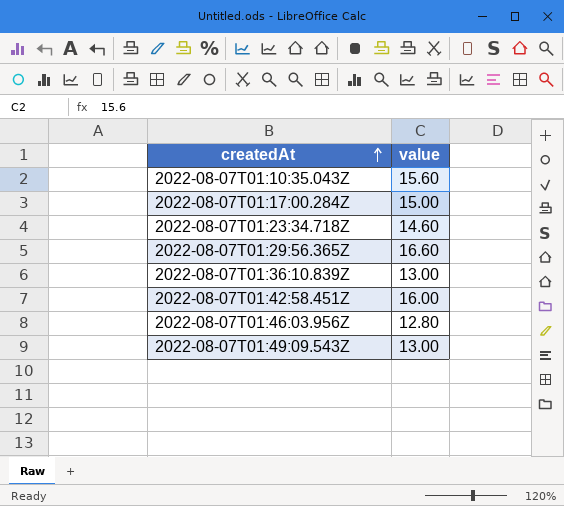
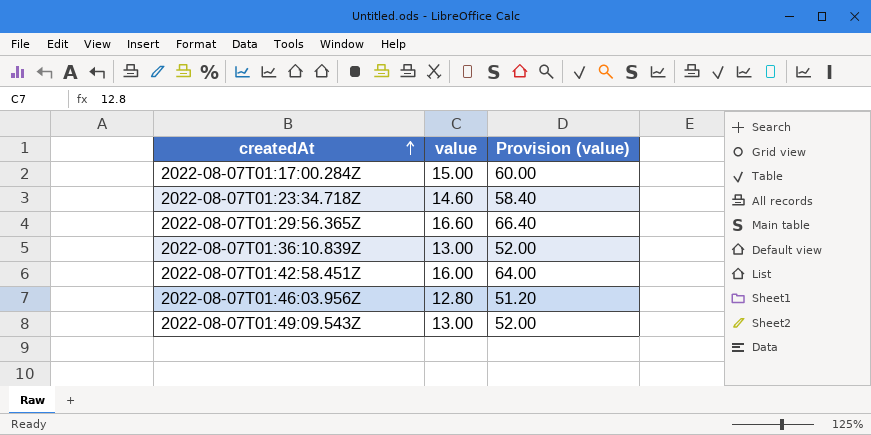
column Provision (value) | formula: none -> [value] * 4
row 2022-08-07T01:10:35.043Z: 15.60 -> none

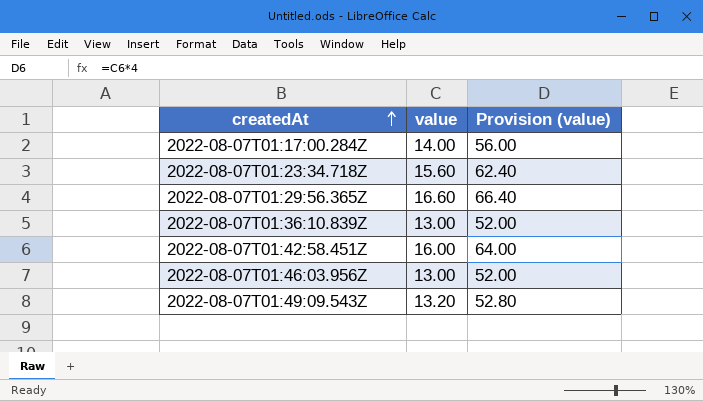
2022-08-07T01:17:00.284Z | value: 15.00 -> 14.00
2022-08-07T01:17:00.284Z | Provision (value): 60.00 -> 56.00
2022-08-07T01:23:34.718Z | value: 14.60 -> 15.60
2022-08-07T01:23:34.718Z | Provision (value): 58.40 -> 62.40
2022-08-07T01:46:03.956Z | value: 12.80 -> 13.00
2022-08-07T01:46:03.956Z | Provision (value): 51.20 -> 52.00
2022-08-07T01:49:09.543Z | value: 13.00 -> 13.20
2022-08-07T01:49:09.543Z | Provision (value): 52.00 -> 52.80

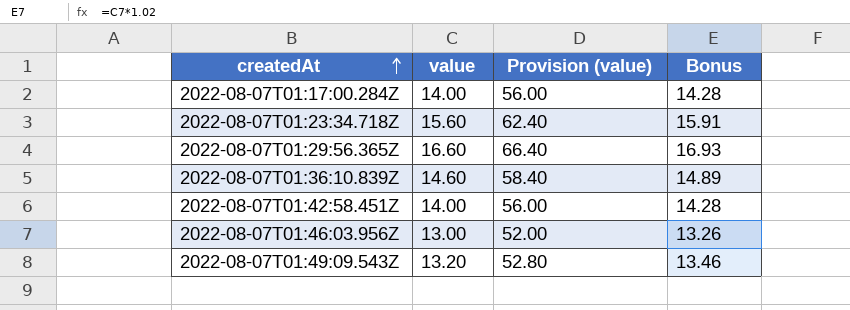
column Bonus | formula: none -> [value] * 1.02
2022-08-07T01:36:10.839Z | value: 13.00 -> 14.60
2022-08-07T01:36:10.839Z | Provision (value): 52.00 -> 58.40
2022-08-07T01:42:58.451Z | value: 16.00 -> 14.00
2022-08-07T01:42:58.451Z | Provision (value): 64.00 -> 56.00

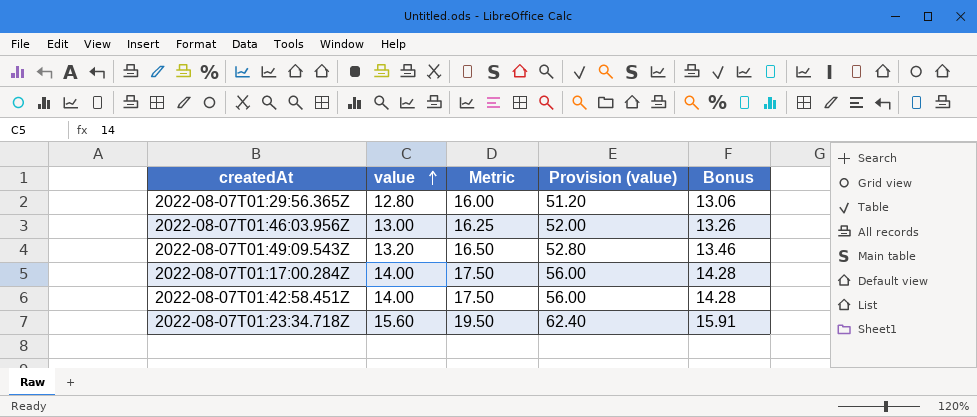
row order: createdAt ascending -> value ascending
column Metric | formula: none -> [value] * 1.25
row 2022-08-07T01:36:10.839Z: 14.60 | 58.40 | 14.89 -> none
2022-08-07T01:29:56.365Z | value: 16.60 -> 12.80
2022-08-07T01:29:56.365Z | Provision (value): 66.40 -> 51.20
2022-08-07T01:29:56.365Z | Bonus: 16.93 -> 13.06

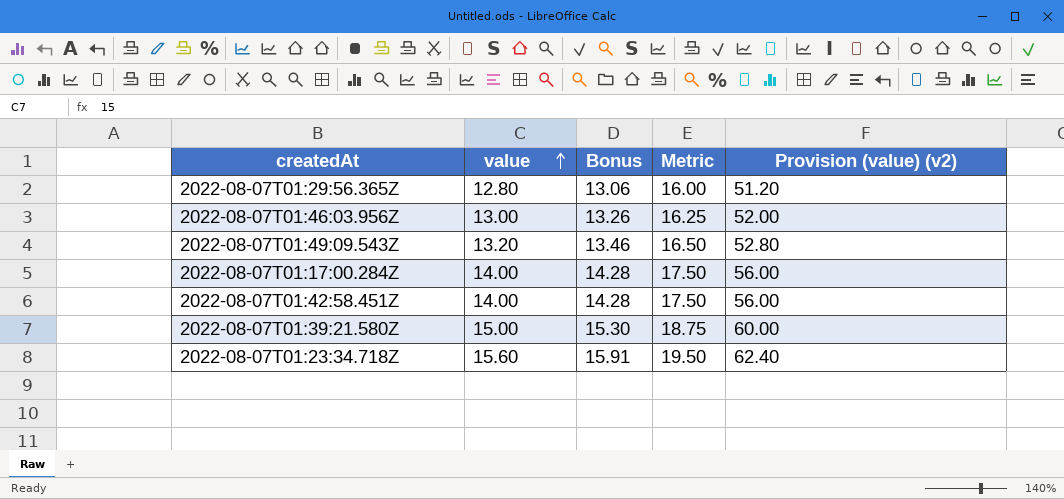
column Bonus | position: 5 -> 3
column name: Provision (value) -> Provision (value) (v2)
row 2022-08-07T01:39:21.580Z: none -> 15.00 | 15.30 | 18.75 | 60.00

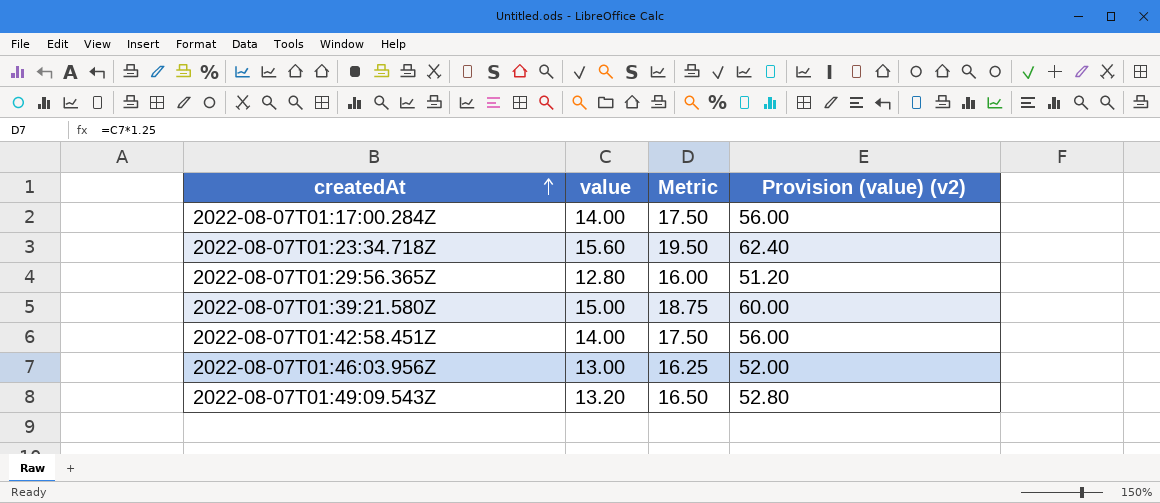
row order: value ascending -> createdAt ascending
column Bonus | formula: [value] * 1.02 -> none

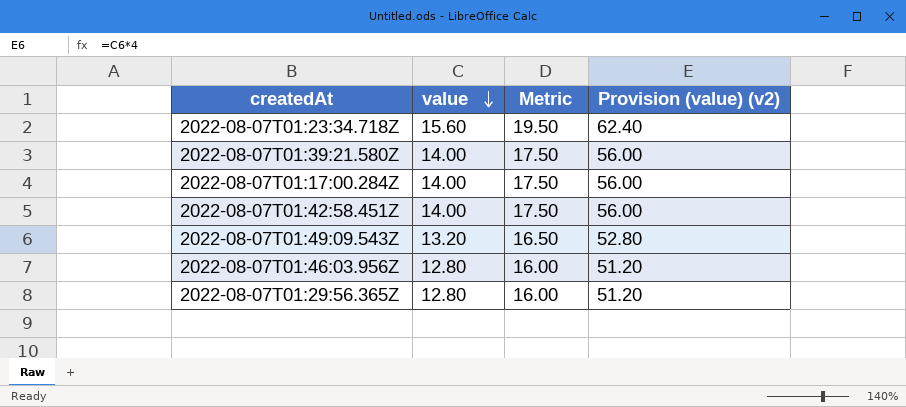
row order: createdAt ascending -> value descending
2022-08-07T01:39:21.580Z | value: 15.00 -> 14.00
2022-08-07T01:39:21.580Z | Metric: 18.75 -> 17.50
2022-08-07T01:39:21.580Z | Provision (value) (v2): 60.00 -> 56.00
2022-08-07T01:46:03.956Z | value: 13.00 -> 12.80
2022-08-07T01:46:03.956Z | Metric: 16.25 -> 16.00
2022-08-07T01:46:03.956Z | Provision (value) (v2): 52.00 -> 51.20

